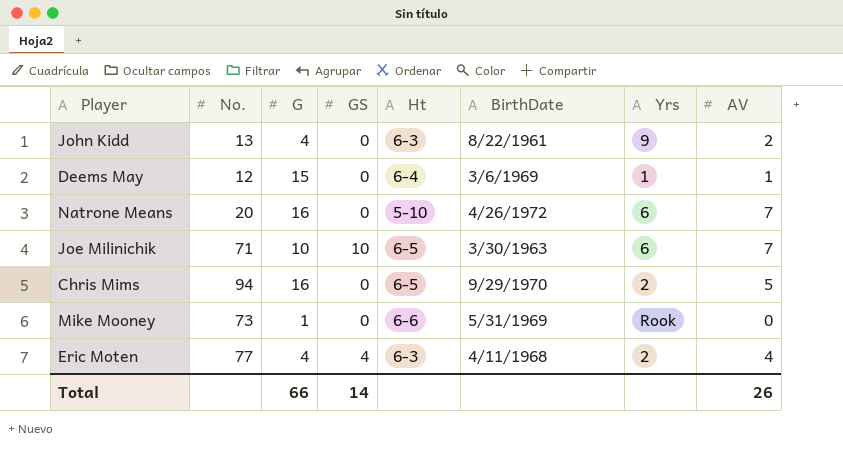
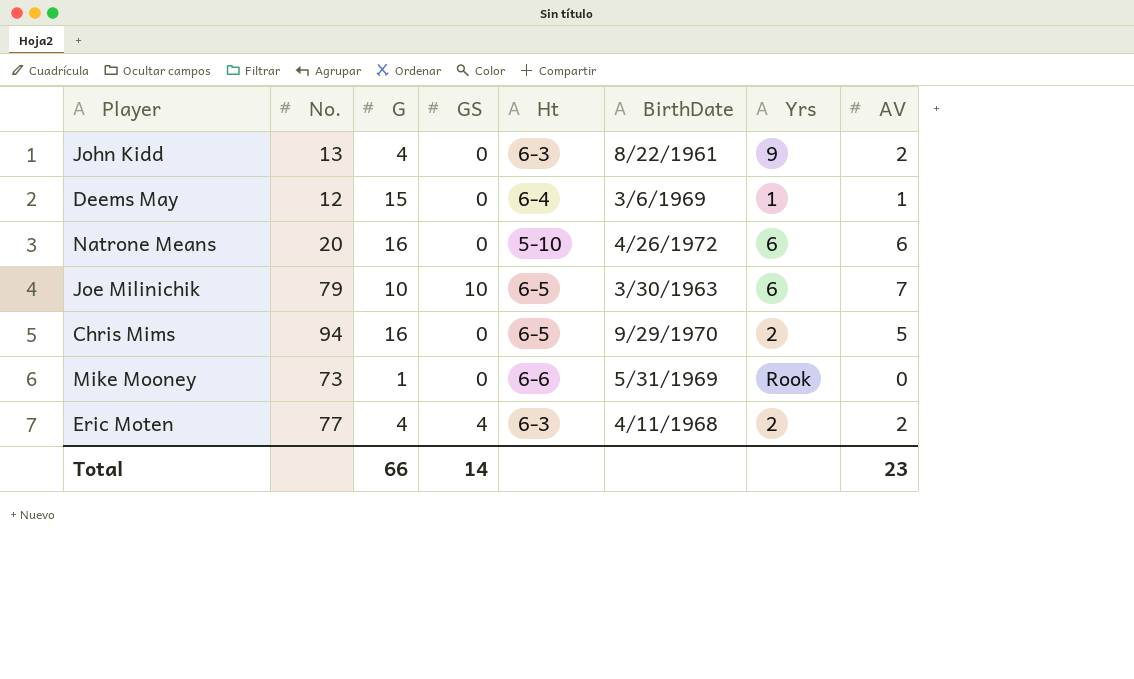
Natrone Means | AV: 7 -> 6
Joe Milinichik | No.: 71 -> 79
Eric Moten | AV: 4 -> 2
Total | AV: 26 -> 23

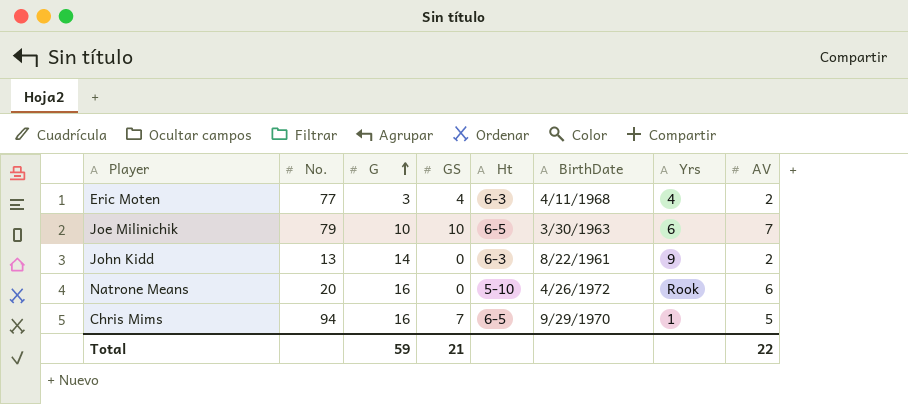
row order: none -> G ascending
row Deems May: 12 | 15 | 0 | 6-4 | 3/6/1969 | 1 | 1 -> none
row Mike Mooney: 73 | 1 | 0 | 6-6 | 5/31/1969 | Rook | 0 -> none
Eric Moten | G: 4 -> 3
Eric Moten | Yrs: 2 -> 4
John Kidd | G: 4 -> 14
Natrone Means | Yrs: 6 -> Rook
Chris Mims | GS: 0 -> 7
Chris Mims | Yrs: 2 -> 1
Total | G: 66 -> 59
Total | GS: 14 -> 21
Total | AV: 23 -> 22

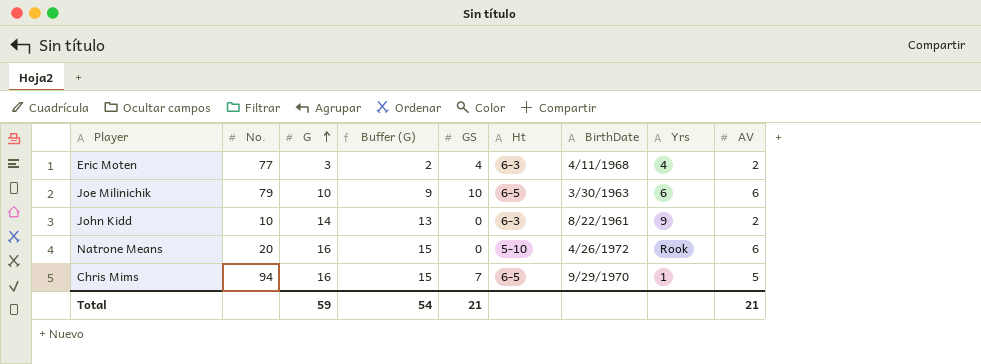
column Buffer (G) | formula: none -> [G] - 1
Joe Milinichik | AV: 7 -> 6
John Kidd | No.: 13 -> 10
Total | AV: 22 -> 21

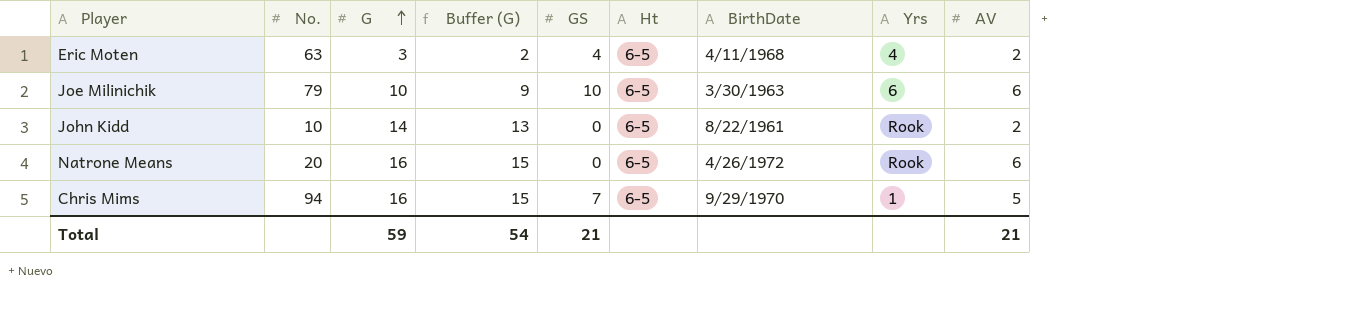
Eric Moten | No.: 77 -> 63
Eric Moten | Ht: 6-3 -> 6-5
John Kidd | Ht: 6-3 -> 6-5
John Kidd | Yrs: 9 -> Rook
Natrone Means | Ht: 5-10 -> 6-5

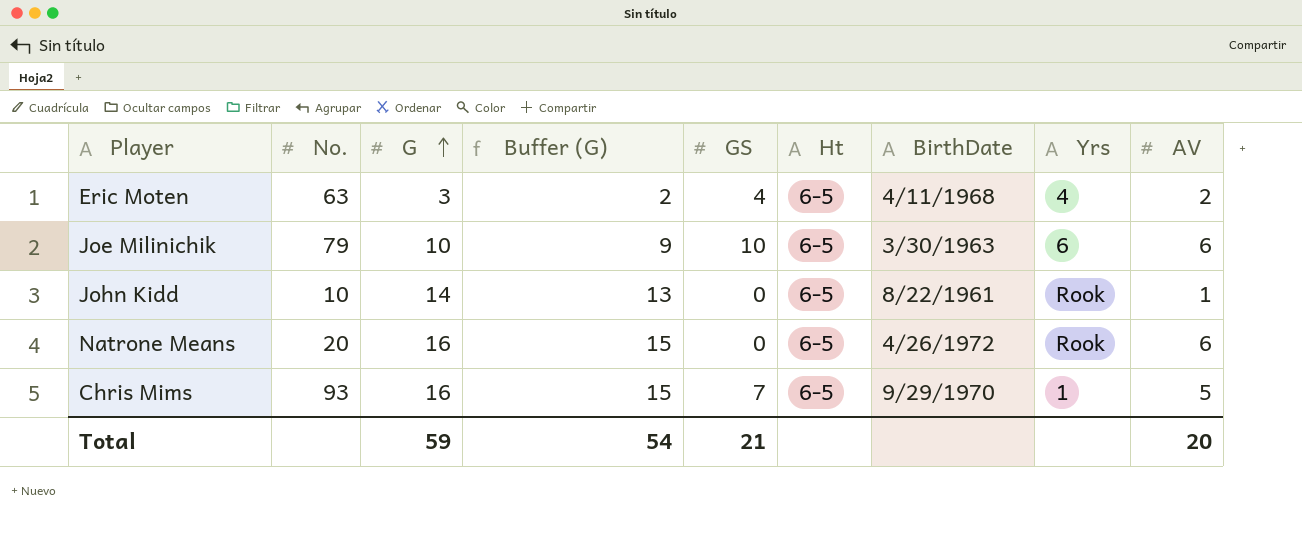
John Kidd | AV: 2 -> 1
Chris Mims | No.: 94 -> 93
Total | AV: 21 -> 20

